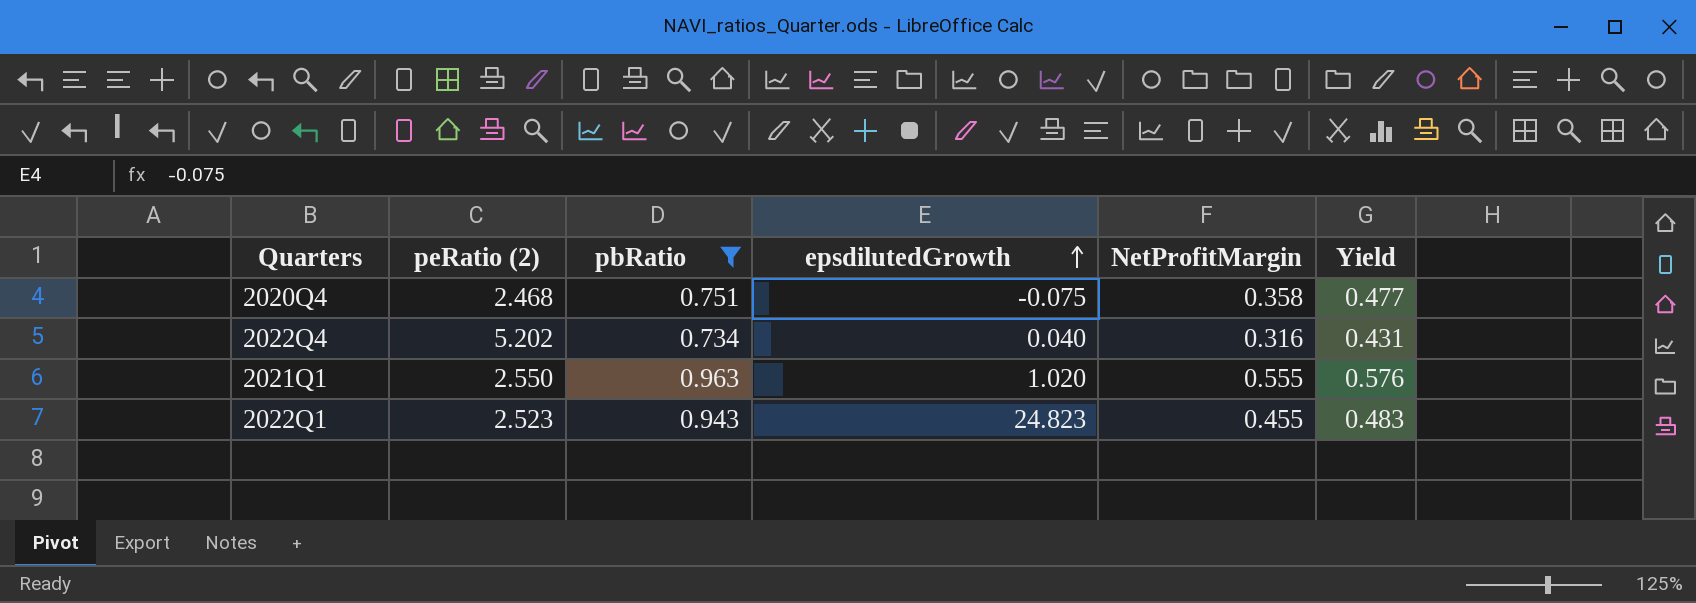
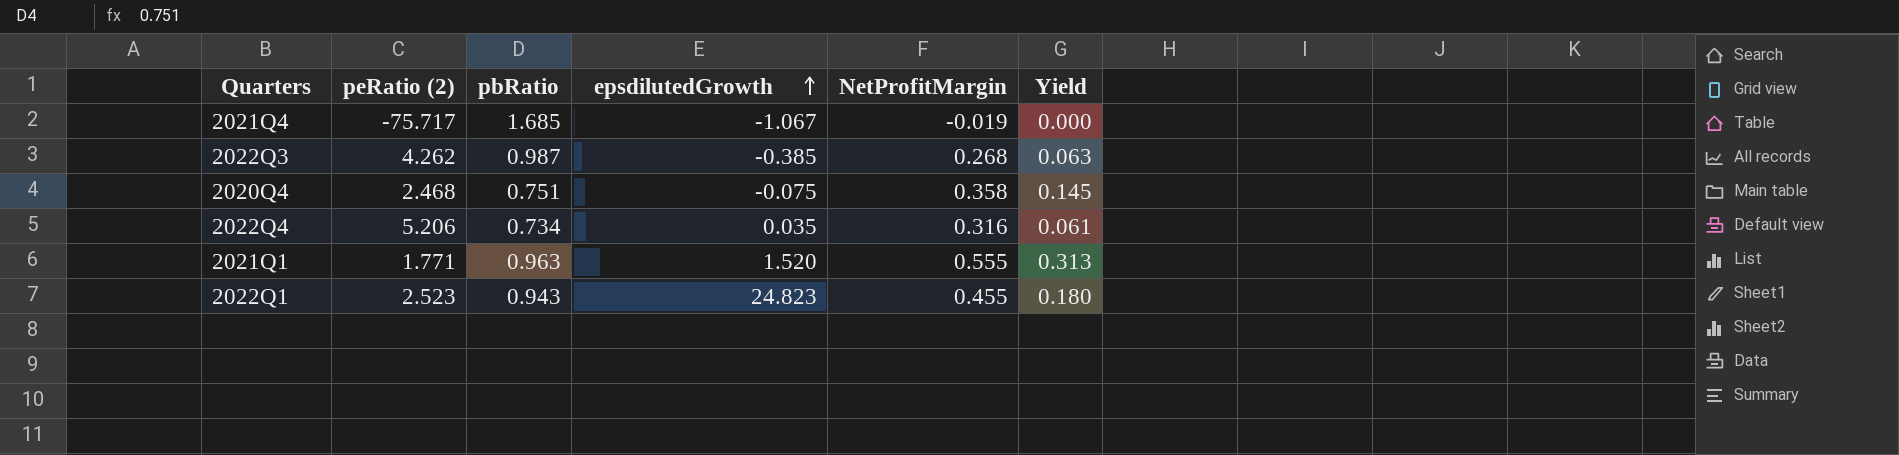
filter: pbRatio <= 0.963 -> none
column Yield | formula: [NetProfitMargin] / [pbRatio] -> [NetProfitMargin] / [peRatio (2)]
2022Q4 | peRatio (2): 5.202 -> 5.206
2022Q4 | epsdilutedGrowth: 0.040 -> 0.035
2021Q1 | peRatio (2): 2.550 -> 1.771
2021Q1 | epsdilutedGrowth: 1.020 -> 1.520

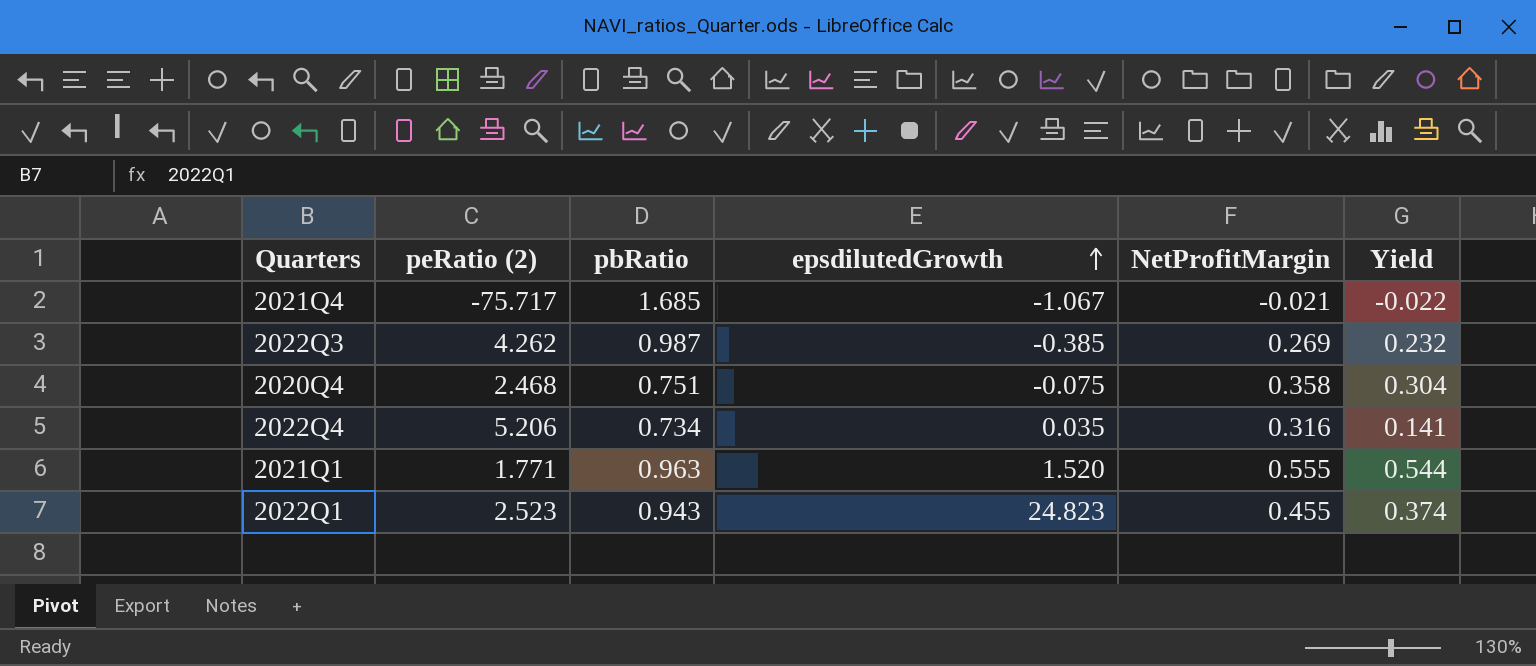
column Yield | formula: [NetProfitMargin] / [peRatio (2)] -> [pbRatio] / [peRatio (2)]
2021Q4 | NetProfitMargin: -0.019 -> -0.021
2022Q3 | NetProfitMargin: 0.268 -> 0.269

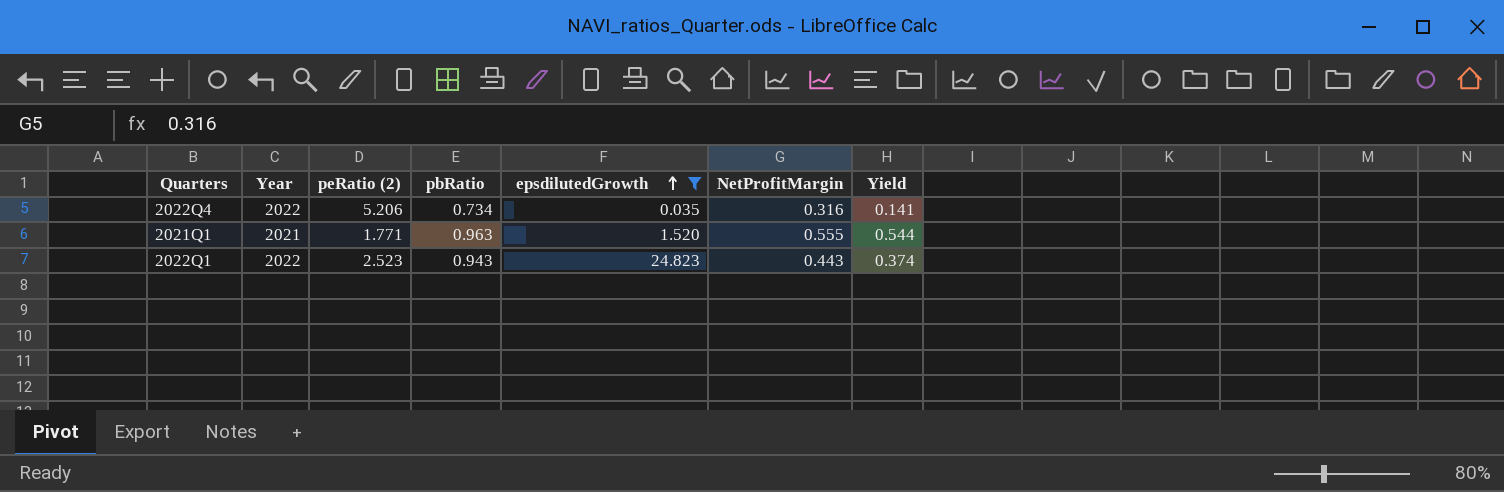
filter: none -> epsdilutedGrowth >= 0.035
column Year | position: none -> 2
2022Q1 | NetProfitMargin: 0.455 -> 0.443

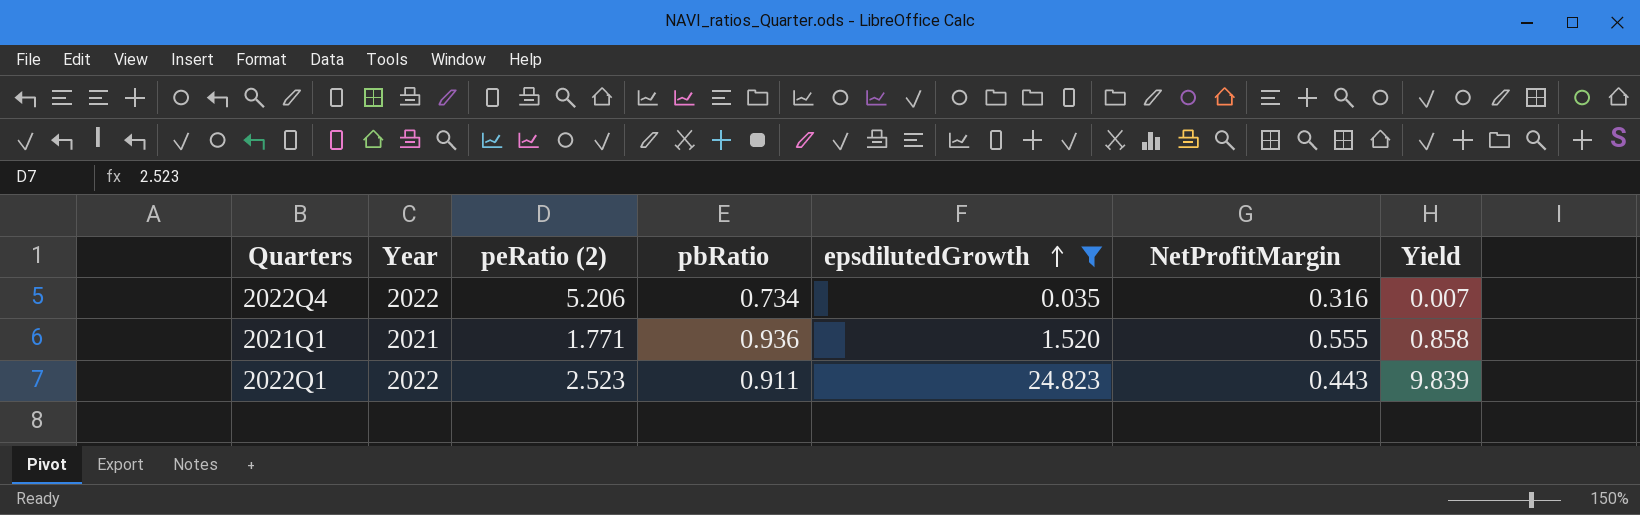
column Yield | formula: [pbRatio] / [peRatio (2)] -> [epsdilutedGrowth] / [peRatio (2)]
2021Q1 | pbRatio: 0.963 -> 0.936
2022Q1 | pbRatio: 0.943 -> 0.911

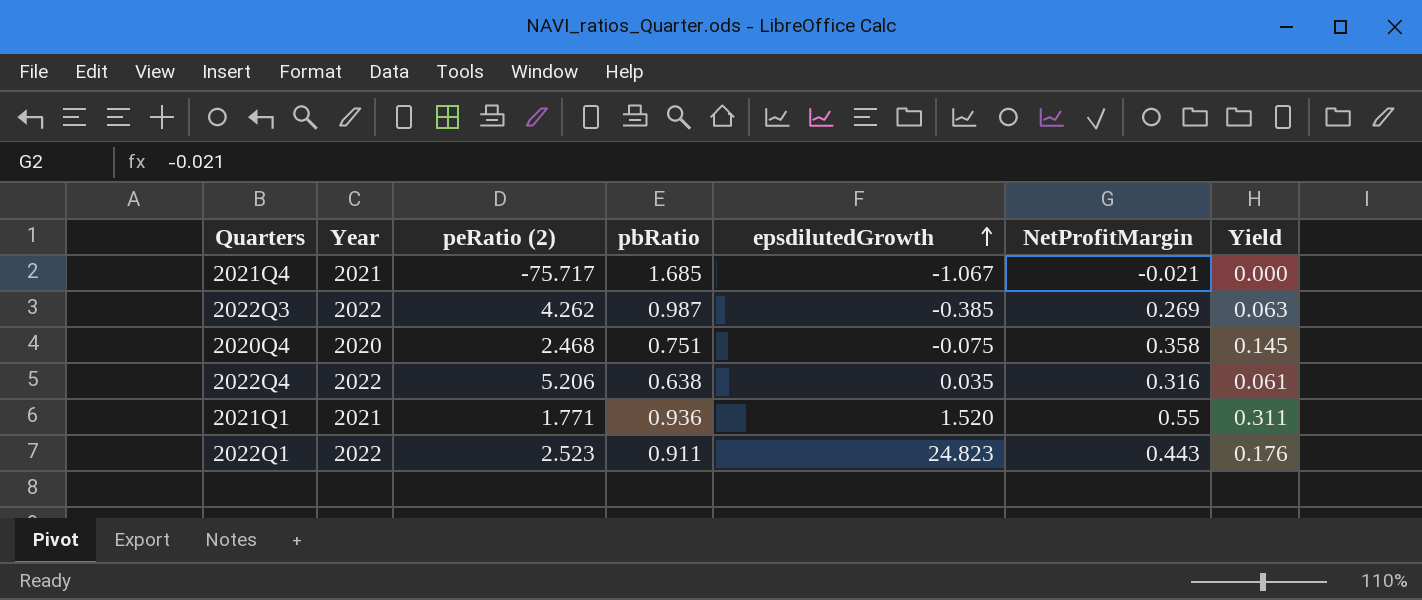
filter: epsdilutedGrowth >= 0.035 -> none
column Yield | formula: [epsdilutedGrowth] / [peRatio (2)] -> [NetProfitMargin] / [peRatio (2)]
2022Q4 | pbRatio: 0.734 -> 0.638
2021Q1 | NetProfitMargin: 0.555 -> 0.55

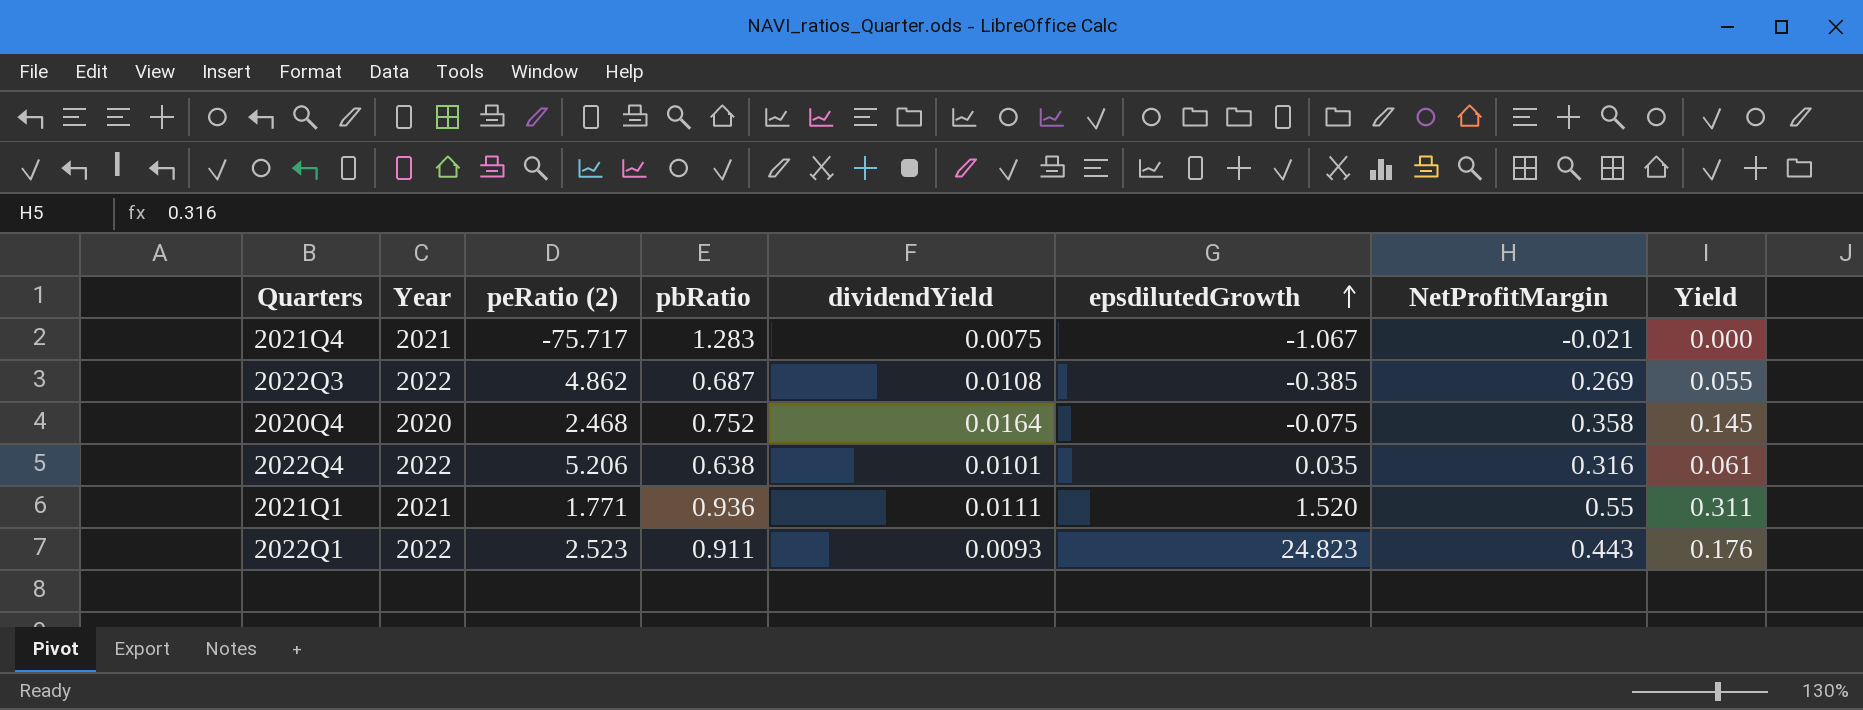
column dividendYield | position: none -> 5
2021Q4 | pbRatio: 1.685 -> 1.283
2022Q3 | peRatio (2): 4.262 -> 4.862
2022Q3 | pbRatio: 0.987 -> 0.687
2022Q3 | Yield: 0.063 -> 0.055
2020Q4 | pbRatio: 0.751 -> 0.752

